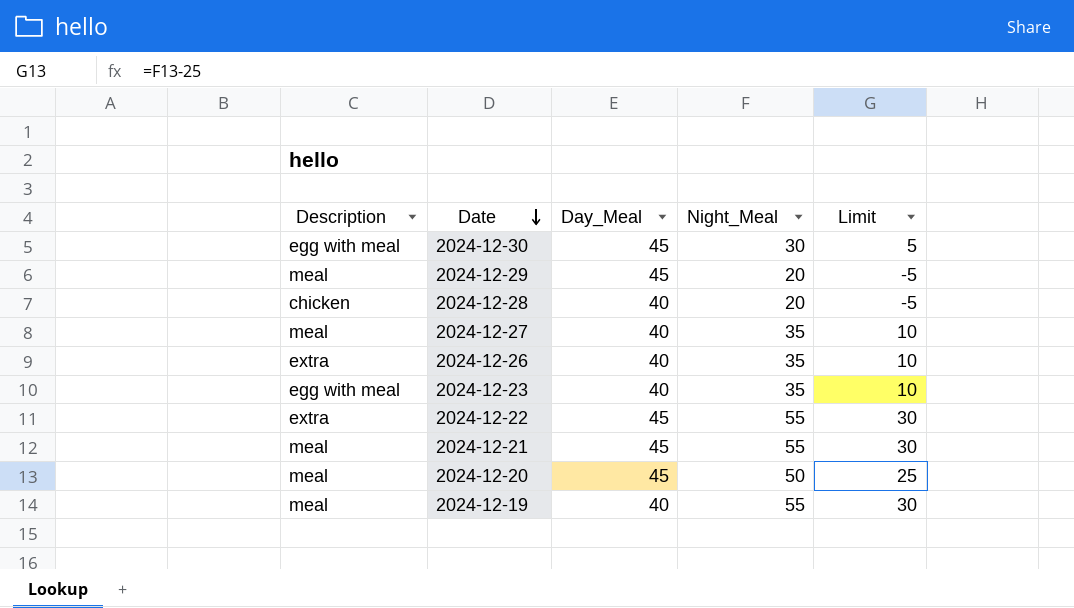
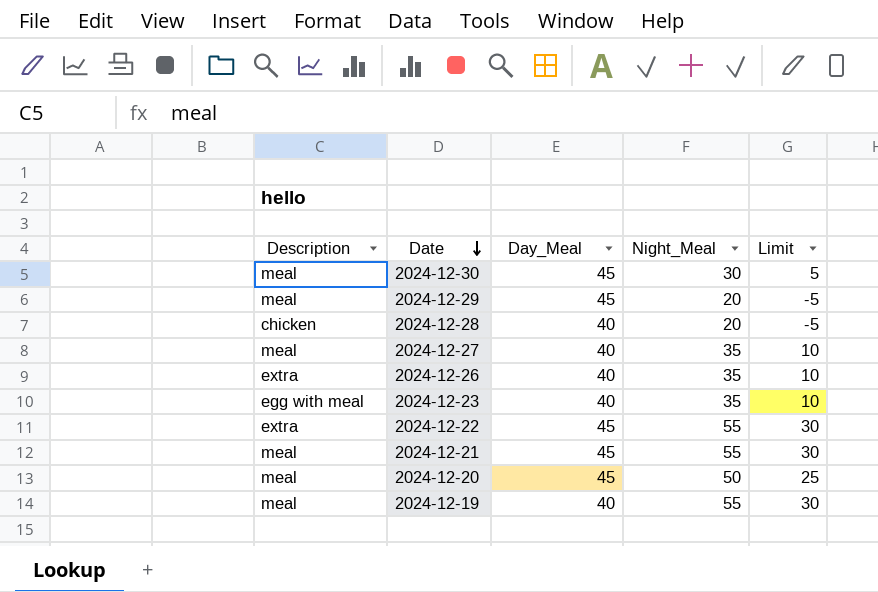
2024-12-30 | Description: egg with meal -> meal

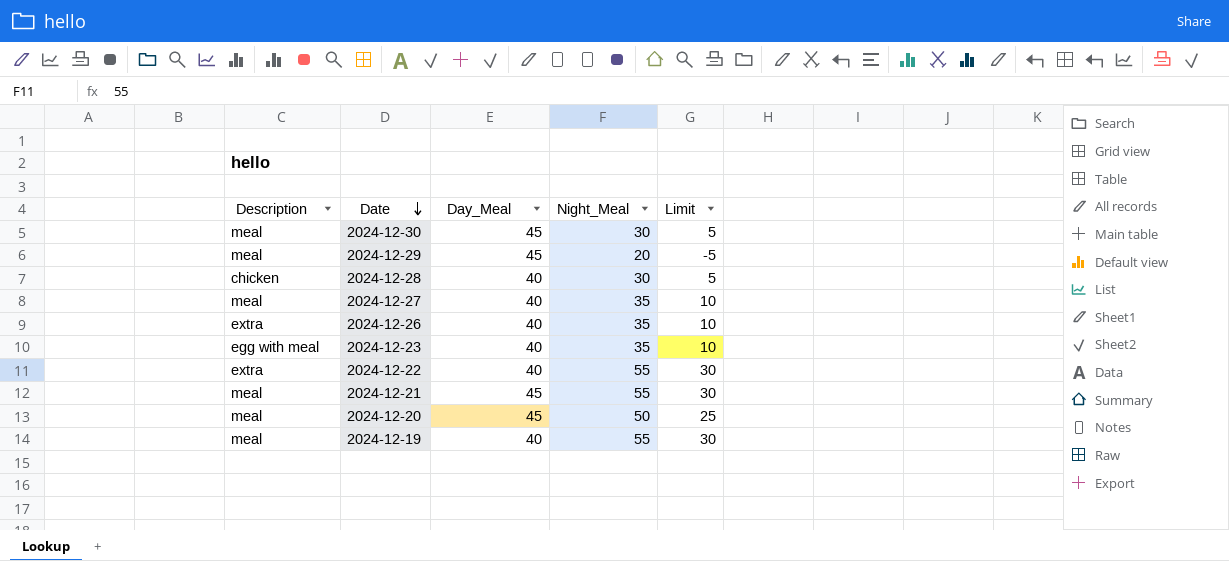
2024-12-28 | Night_Meal: 20 -> 30
2024-12-28 | Limit: -5 -> 5
2024-12-22 | Day_Meal: 45 -> 40

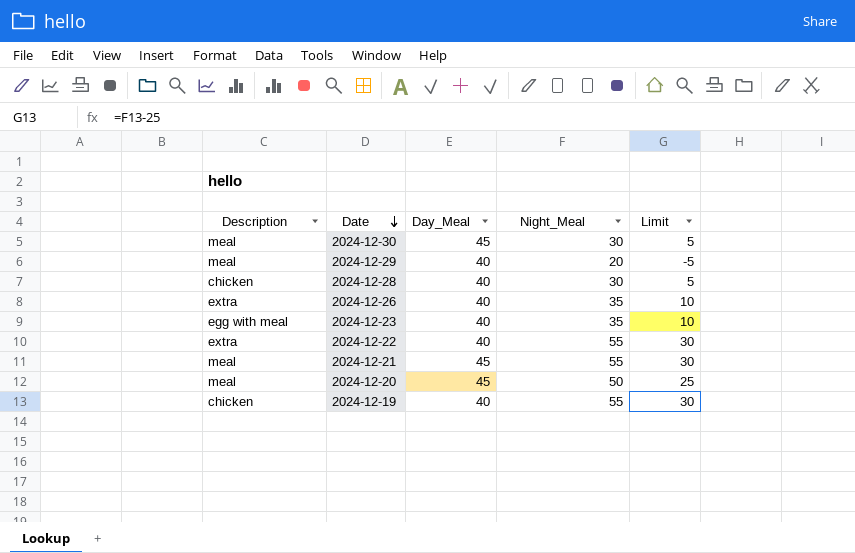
row 2024-12-27: meal | 40 | 35 | 10 -> none
2024-12-29 | Day_Meal: 45 -> 40
2024-12-19 | Description: meal -> chicken

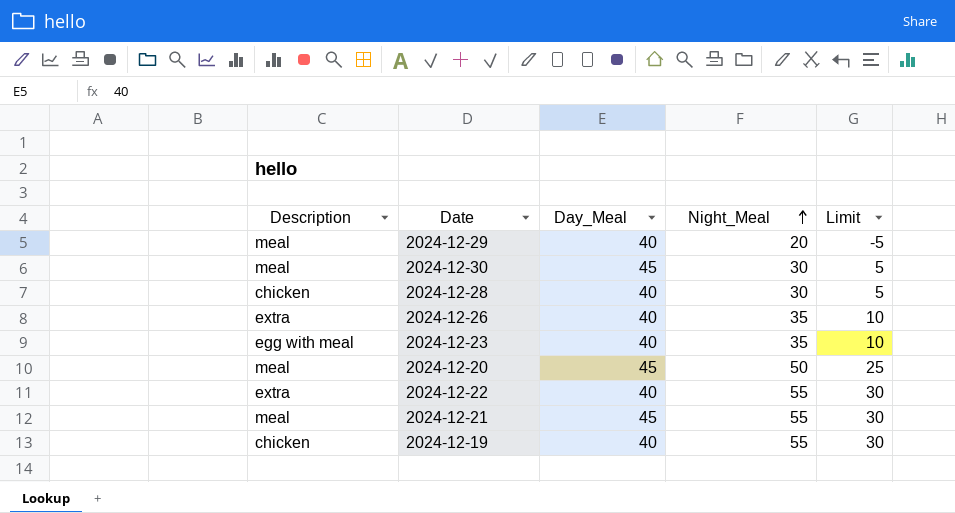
row order: Date descending -> Night_Meal ascending

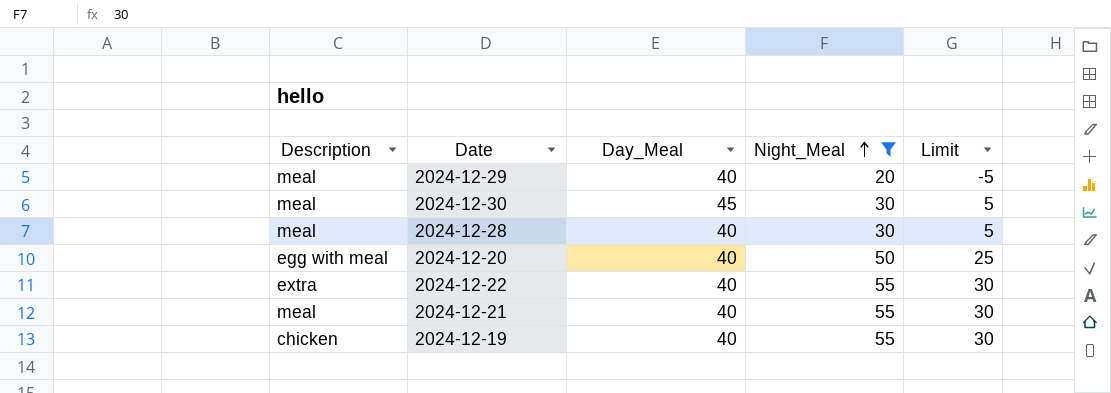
filter: none -> Night_Meal != 35
2024-12-28 | Description: chicken -> meal
2024-12-20 | Description: meal -> egg with meal
2024-12-20 | Day_Meal: 45 -> 40
2024-12-21 | Day_Meal: 45 -> 40

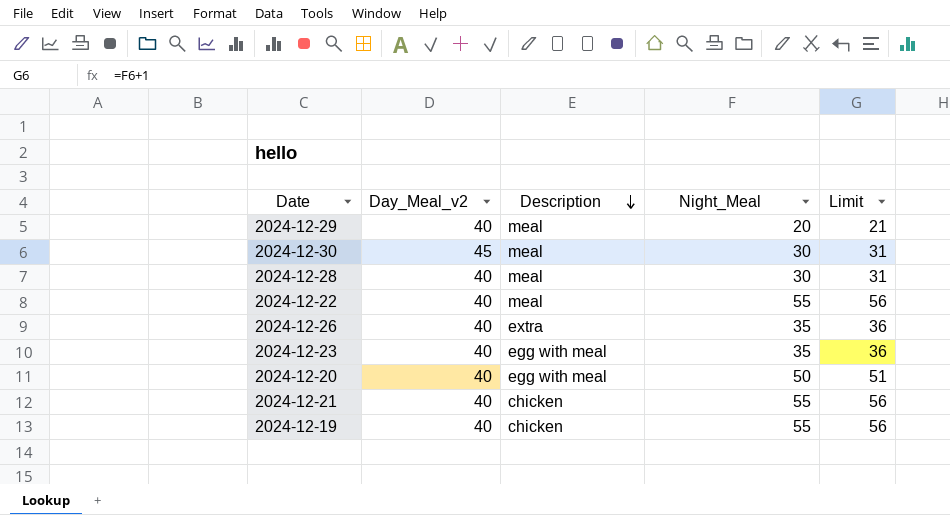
filter: Night_Meal != 35 -> none
row order: Night_Meal ascending -> Description descending
column name: Day_Meal -> Day_Meal_v2
column Description | position: 1 -> 3
column Limit | formula: [Night_Meal] - 25 -> [Night_Meal] + 1
2024-12-22 | Description: extra -> meal
2024-12-21 | Description: meal -> chicken

